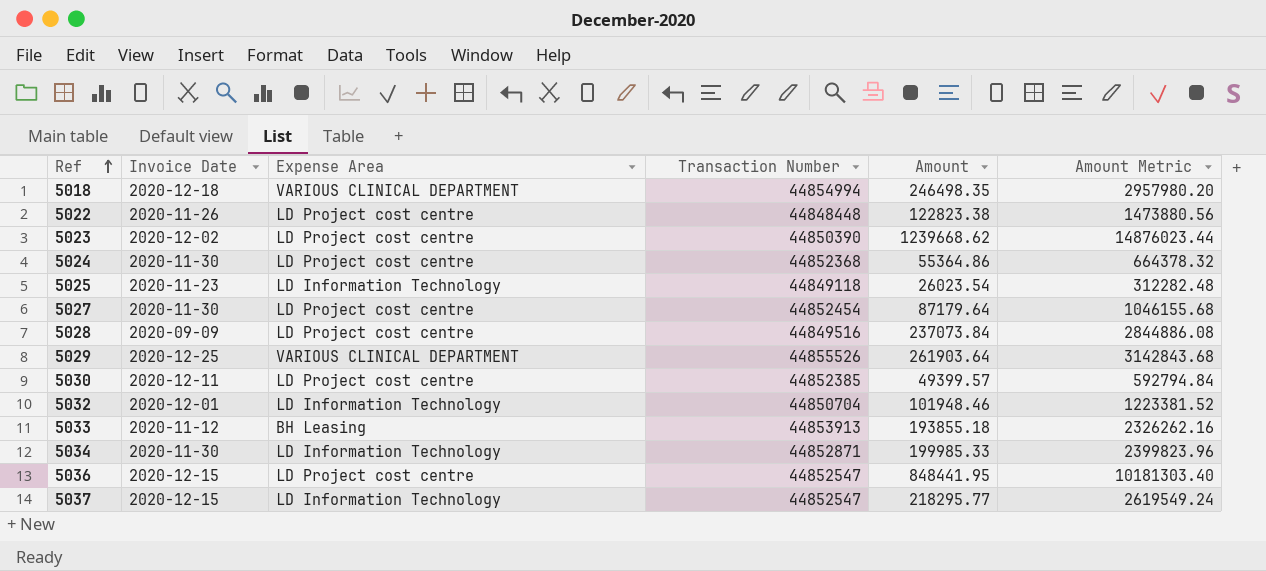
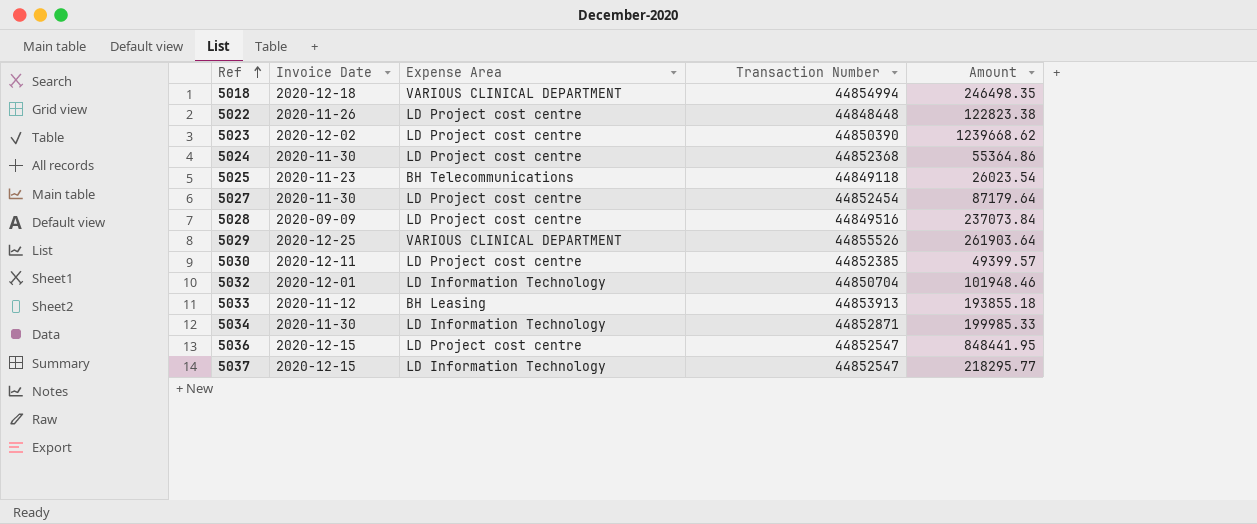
column Amount Metric | formula: [Amount] * 12 -> none
5025 | Expense Area: LD Information Technology -> BH Telecommunications

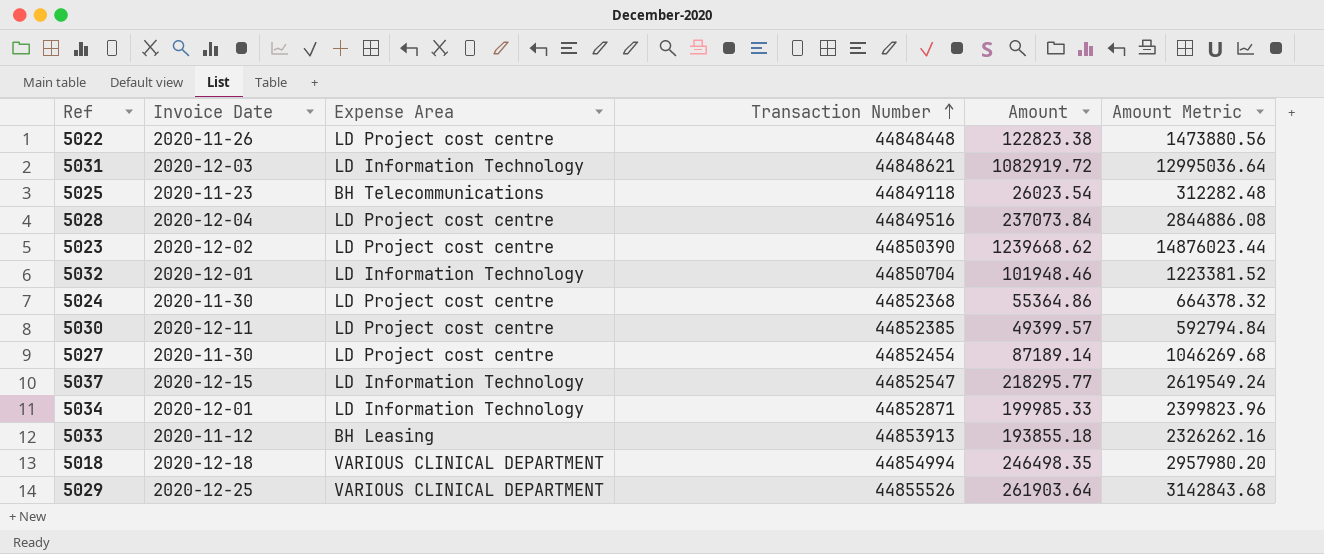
row order: Ref ascending -> Transaction Number ascending
column Amount Metric | formula: none -> [Amount] * 12
row 5036: 2020-12-15 | LD Project cost centre | 44852547 | 848441.95 -> none
row 5031: none -> 2020-12-03 | LD Information Technology | 44848621 | 1082919.72 | 12995036.64
5028 | Invoice Date: 2020-09-09 -> 2020-12-04
5027 | Amount: 87179.64 -> 87189.14
5034 | Invoice Date: 2020-11-30 -> 2020-12-01

